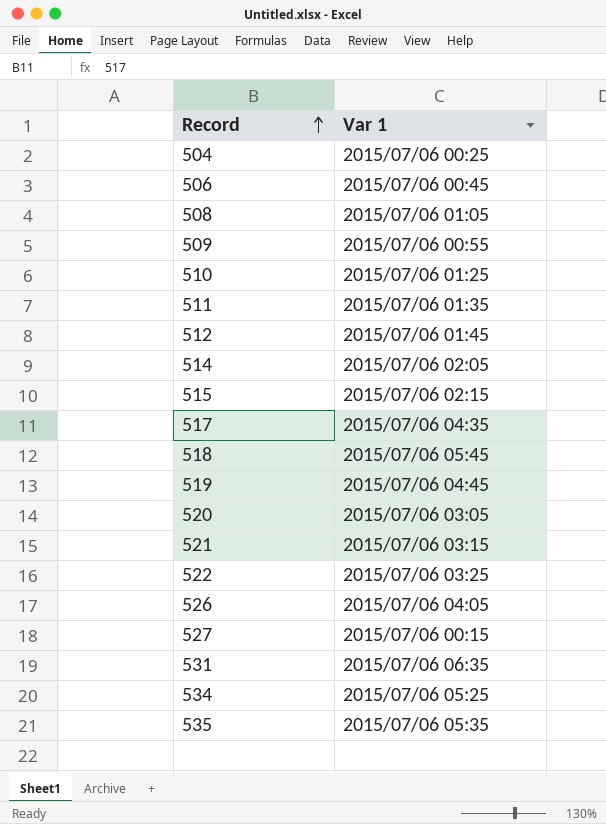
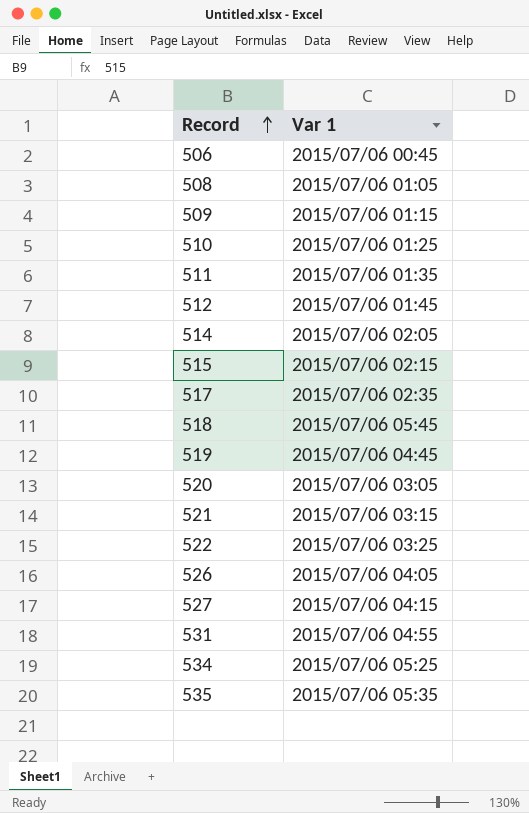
row 504: 2015/07/06 00:25 -> none
509 | Var 1: 2015/07/06 00:55 -> 2015/07/06 01:15
517 | Var 1: 2015/07/06 04:35 -> 2015/07/06 02:35
527 | Var 1: 2015/07/06 00:15 -> 2015/07/06 04:15
531 | Var 1: 2015/07/06 06:35 -> 2015/07/06 04:55

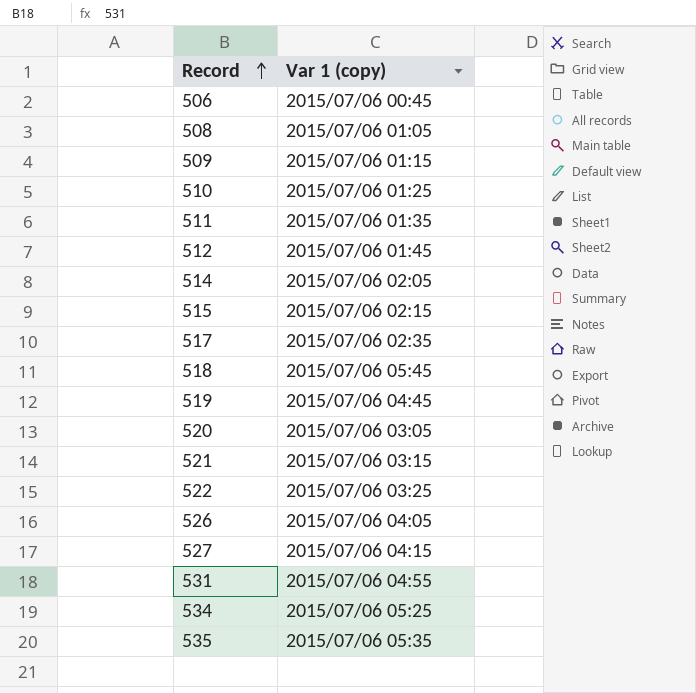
column name: Var 1 -> Var 1 (copy)

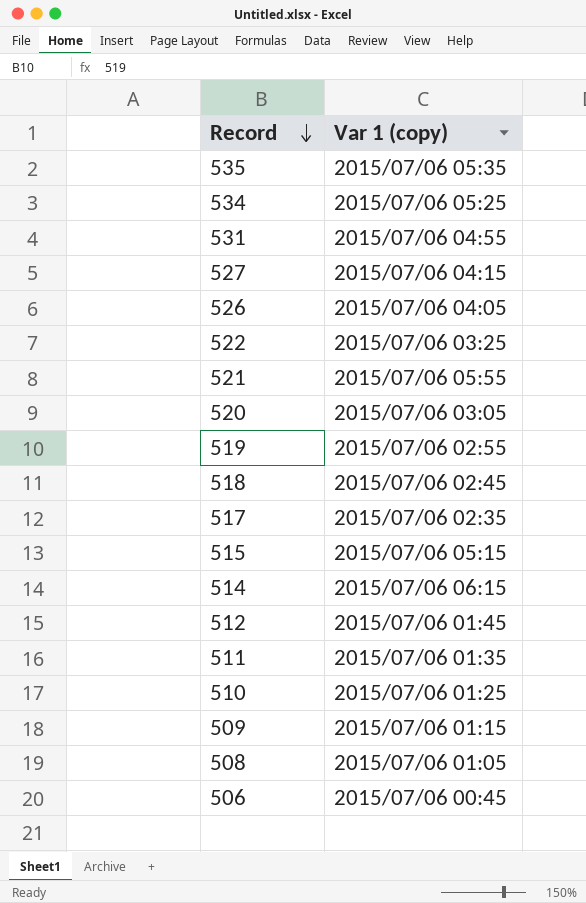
row order: Record ascending -> Record descending
521 | Var 1 (copy): 2015/07/06 03:15 -> 2015/07/06 05:55
519 | Var 1 (copy): 2015/07/06 04:45 -> 2015/07/06 02:55
518 | Var 1 (copy): 2015/07/06 05:45 -> 2015/07/06 02:45
515 | Var 1 (copy): 2015/07/06 02:15 -> 2015/07/06 05:15
514 | Var 1 (copy): 2015/07/06 02:05 -> 2015/07/06 06:15

